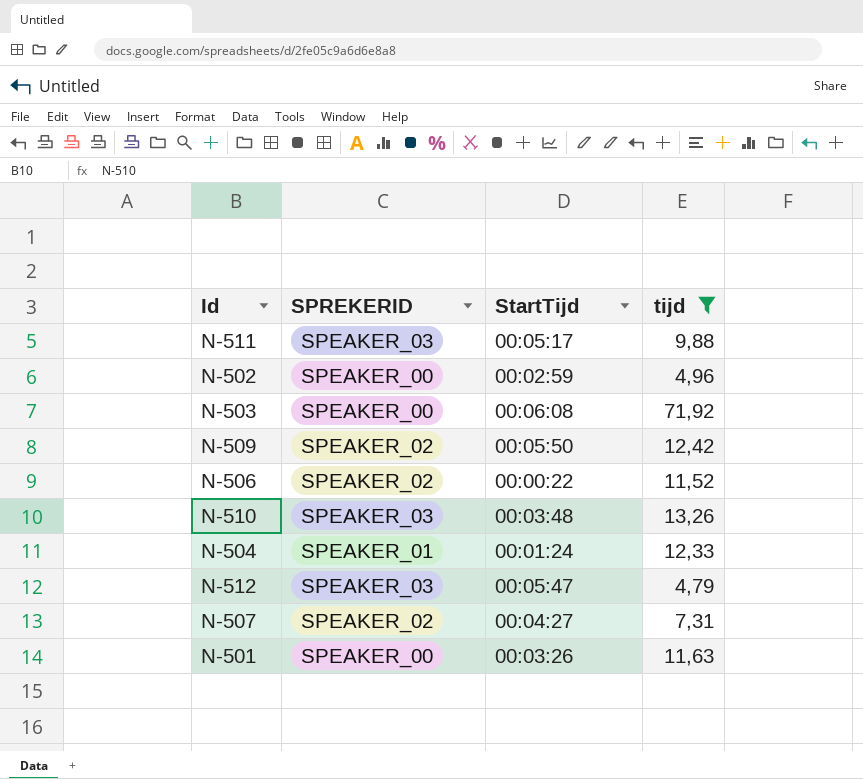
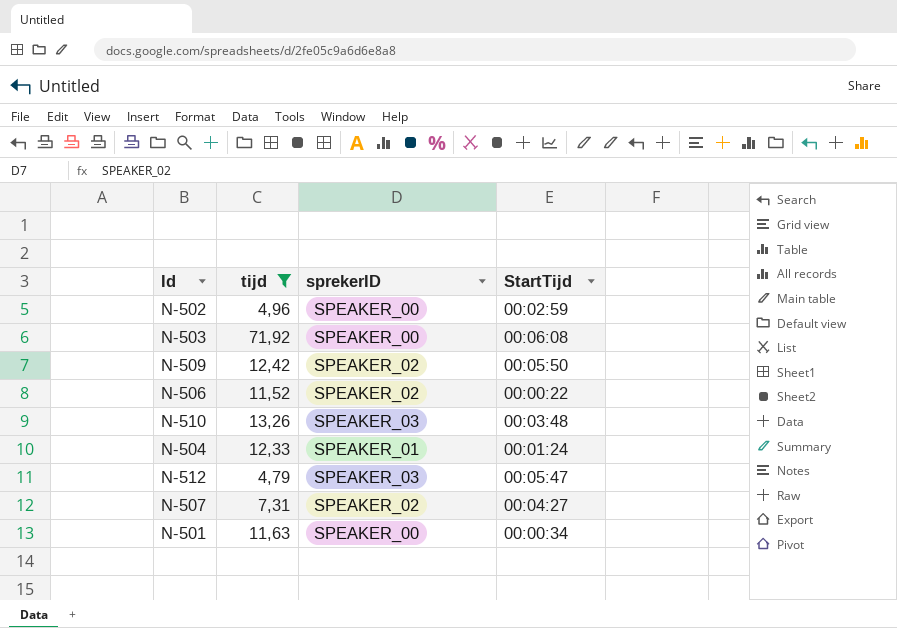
column tijd | position: 4 -> 2
column name: SPREKERID -> sprekerID
row N-511: SPEAKER_03 | 00:05:17 | 9,88 -> none
N-501 | StartTijd: 00:03:26 -> 00:00:34

